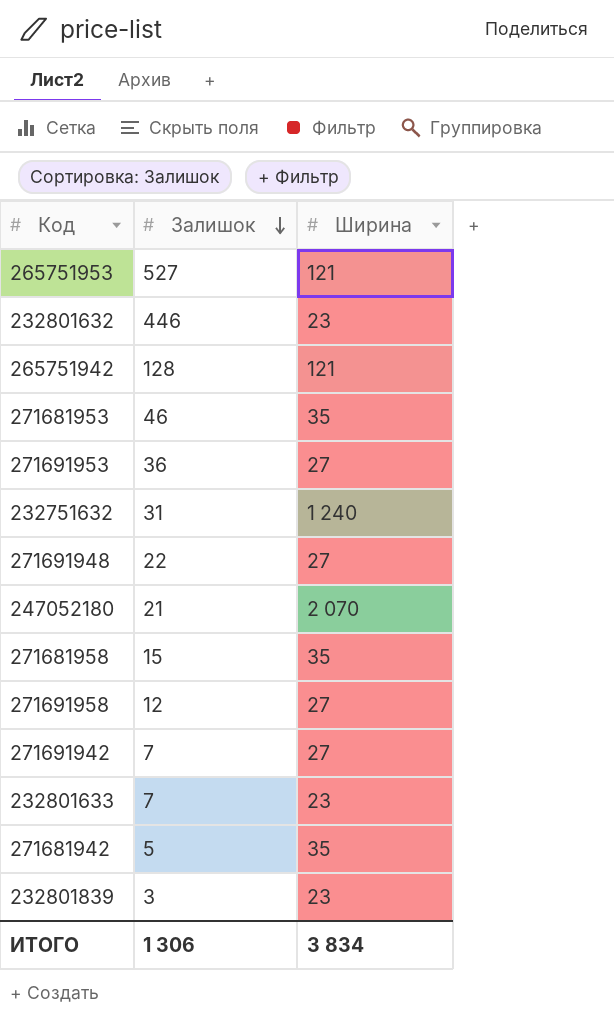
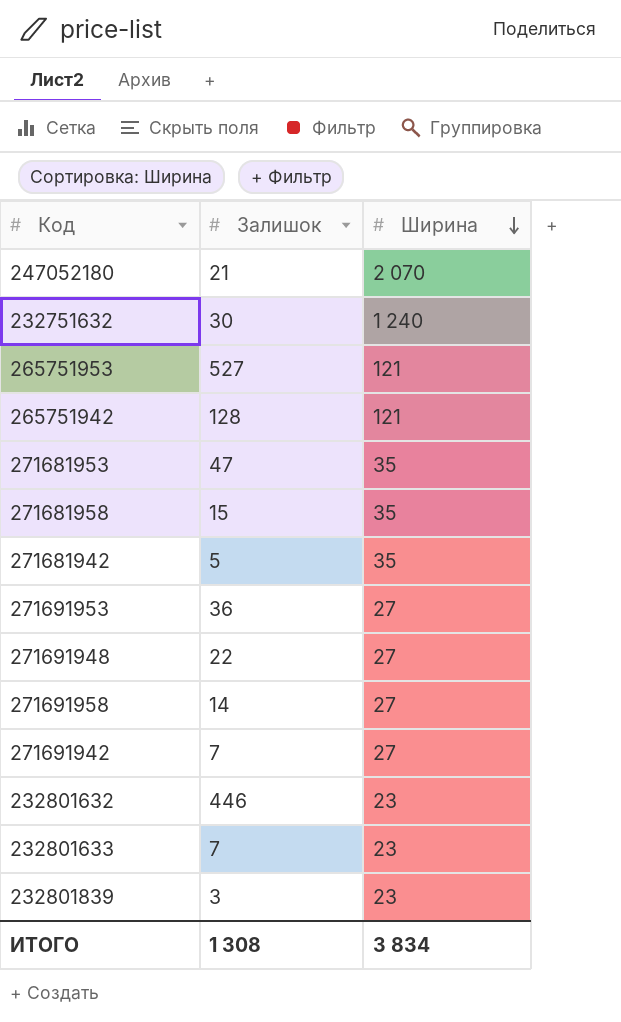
row order: Залишок descending -> Ширина descending
232751632 | Залишок: 31 -> 30
271681953 | Залишок: 46 -> 47
271691958 | Залишок: 12 -> 14
ИТОГО | Залишок: 1 306 -> 1 308

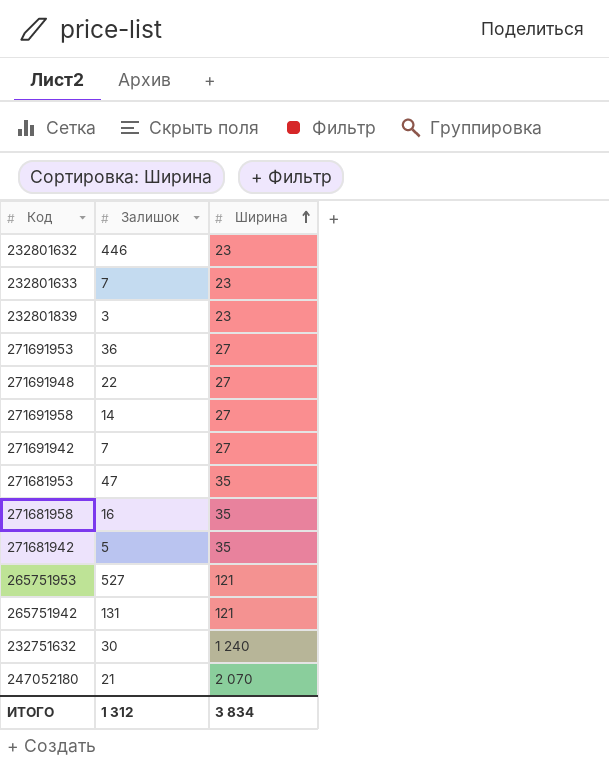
row order: Ширина descending -> Ширина ascending
271681958 | Залишок: 15 -> 16
265751942 | Залишок: 128 -> 131
ИТОГО | Залишок: 1 308 -> 1 312

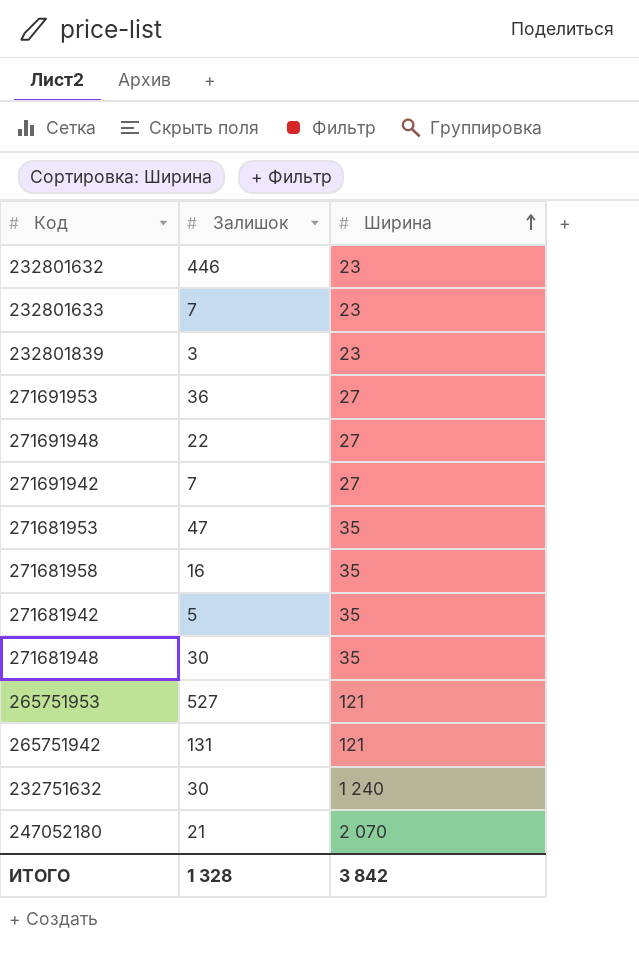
row 271691958: 14 | 27 -> none
row 271681948: none -> 30 | 35
ИТОГО | Залишок: 1 312 -> 1 328
ИТОГО | Ширина: 3 834 -> 3 842

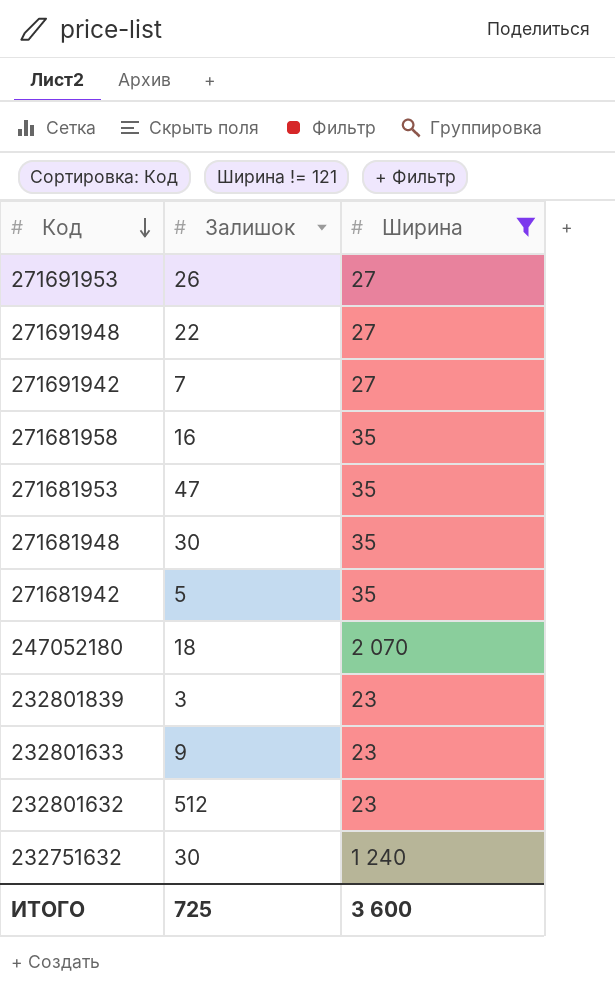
filter: none -> Ширина != 121
row order: Ширина ascending -> Код descending
271691953 | Залишок: 36 -> 26
247052180 | Залишок: 21 -> 18
232801633 | Залишок: 7 -> 9
232801632 | Залишок: 446 -> 512
ИТОГО | Залишок: 1 328 -> 725
ИТОГО | Ширина: 3 842 -> 3 600

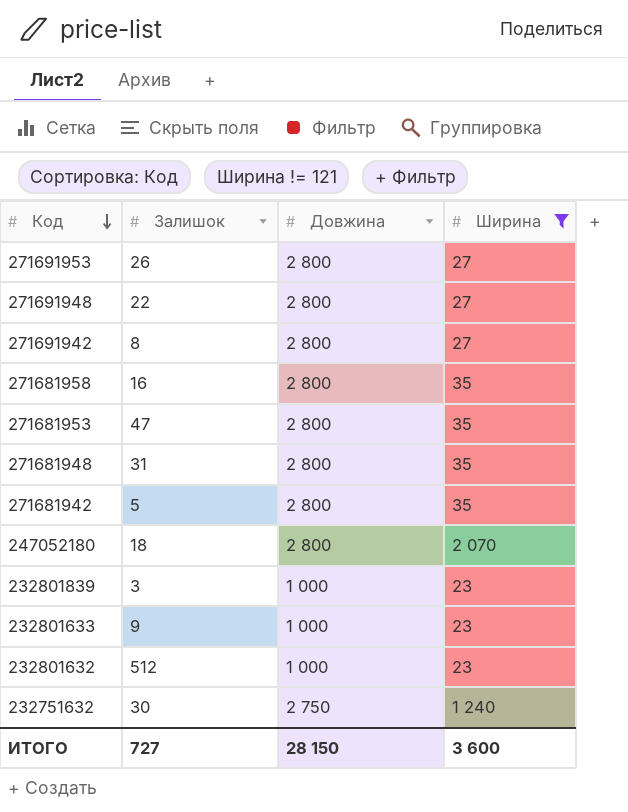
column Довжина | position: none -> 3
271691942 | Залишок: 7 -> 8
271681948 | Залишок: 30 -> 31
ИТОГО | Залишок: 725 -> 727

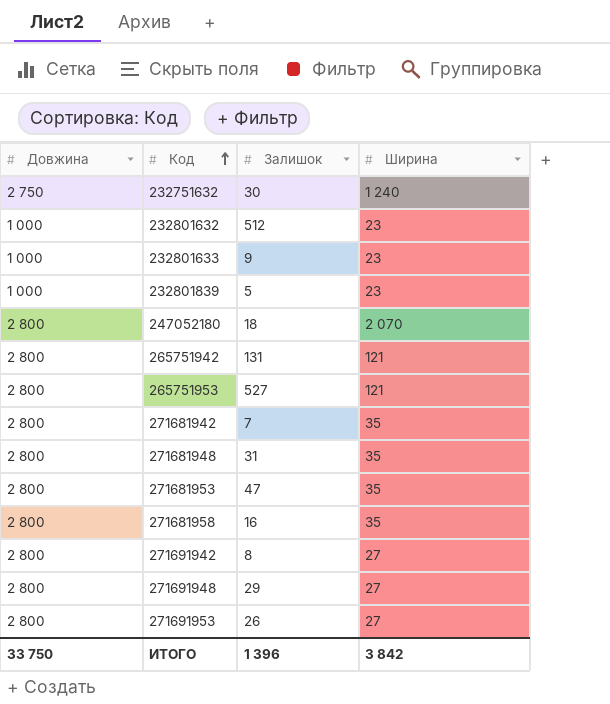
filter: Ширина != 121 -> none
row order: Код descending -> Код ascending
column Довжина | position: 3 -> 1
232801839 | Залишок: 3 -> 5
271681942 | Залишок: 5 -> 7
271691948 | Залишок: 22 -> 29
ИТОГО | Довжина: 28 150 -> 33 750
ИТОГО | Залишок: 727 -> 1 396
ИТОГО | Ширина: 3 600 -> 3 842

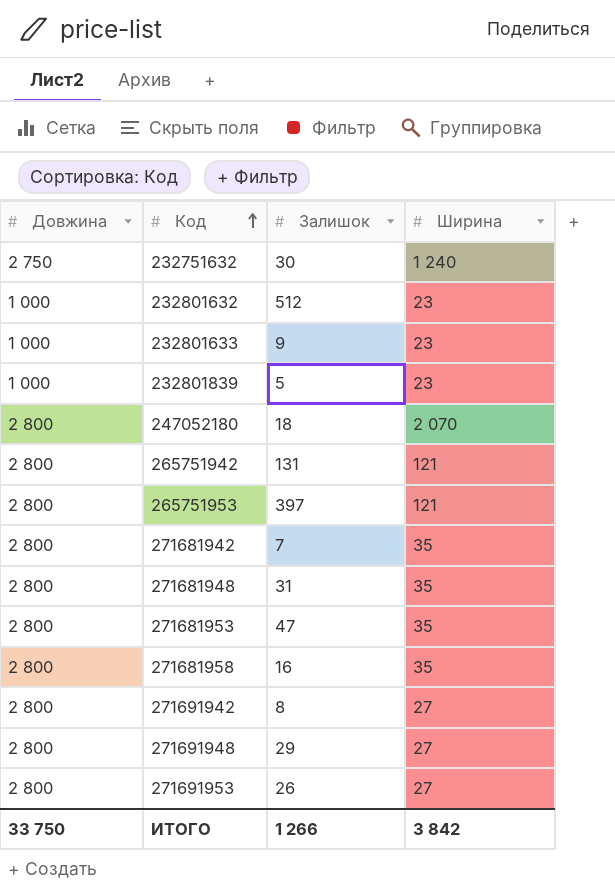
265751953 | Залишок: 527 -> 397
ИТОГО | Залишок: 1 396 -> 1 266

